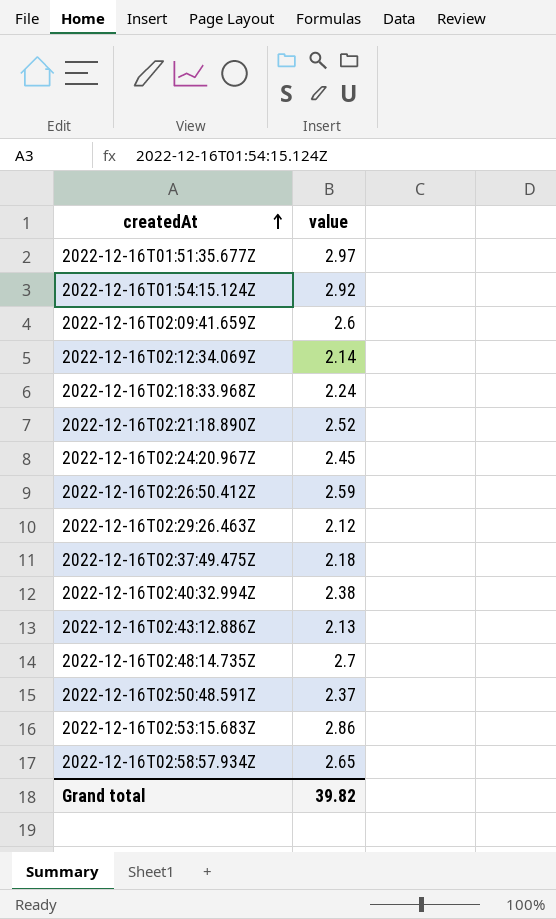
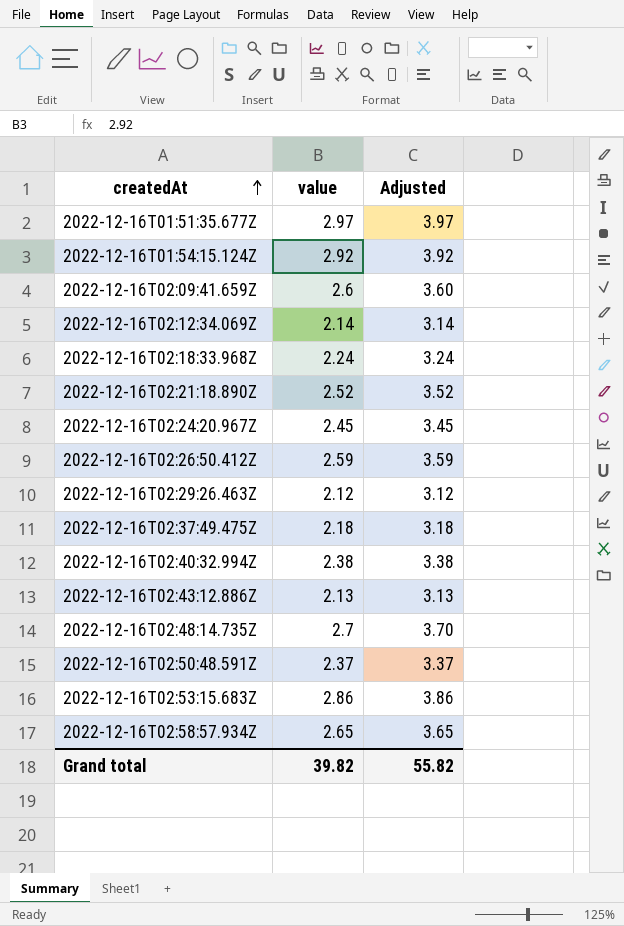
column Adjusted | formula: none -> [value] + 1

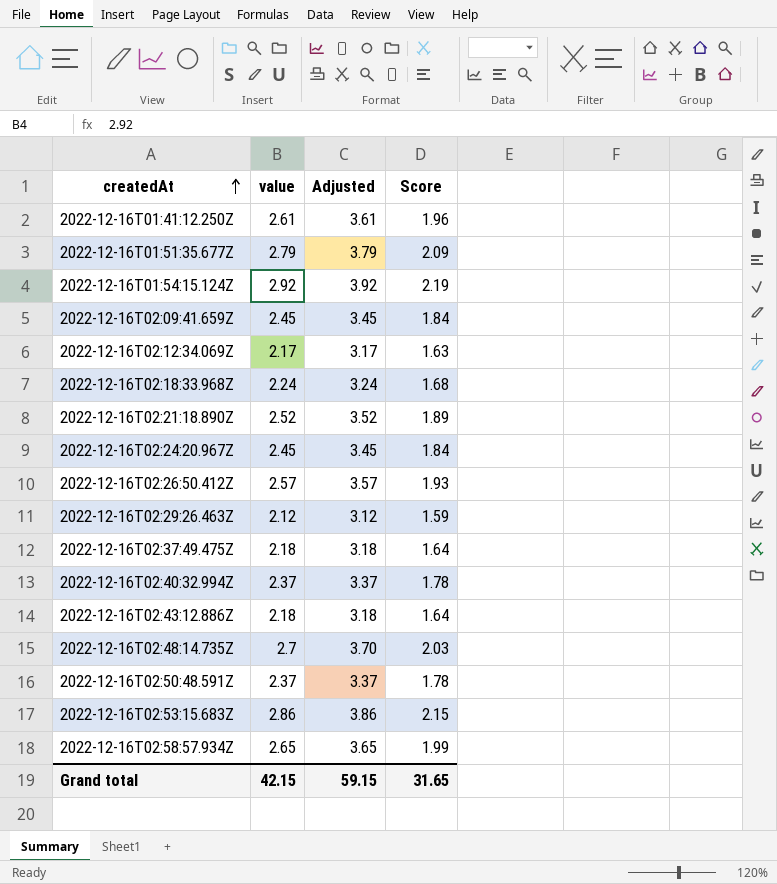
column Score | formula: none -> [value] * 0.75
row 2022-12-16T01:41:12.250Z: none -> 2.61 | 3.61 | 1.96
2022-12-16T01:51:35.677Z | value: 2.97 -> 2.79
2022-12-16T01:51:35.677Z | Adjusted: 3.97 -> 3.79
2022-12-16T02:09:41.659Z | value: 2.6 -> 2.45
2022-12-16T02:09:41.659Z | Adjusted: 3.60 -> 3.45
2022-12-16T02:12:34.069Z | value: 2.14 -> 2.17
2022-12-16T02:12:34.069Z | Adjusted: 3.14 -> 3.17
2022-12-16T02:26:50.412Z | value: 2.59 -> 2.57
2022-12-16T02:26:50.412Z | Adjusted: 3.59 -> 3.57
2022-12-16T02:40:32.994Z | value: 2.38 -> 2.37
2022-12-16T02:40:32.994Z | Adjusted: 3.38 -> 3.37
2022-12-16T02:43:12.886Z | value: 2.13 -> 2.18
2022-12-16T02:43:12.886Z | Adjusted: 3.13 -> 3.18
Grand total | value: 39.82 -> 42.15
Grand total | Adjusted: 55.82 -> 59.15

